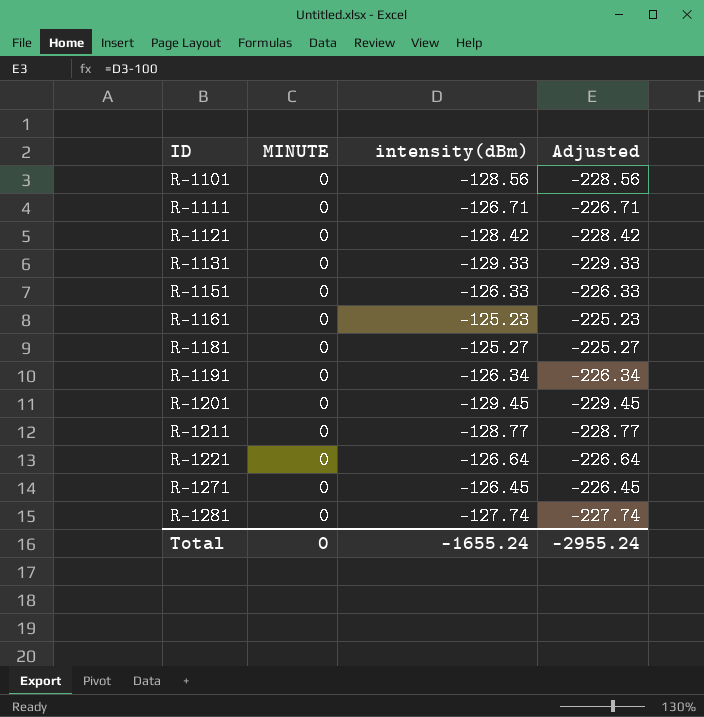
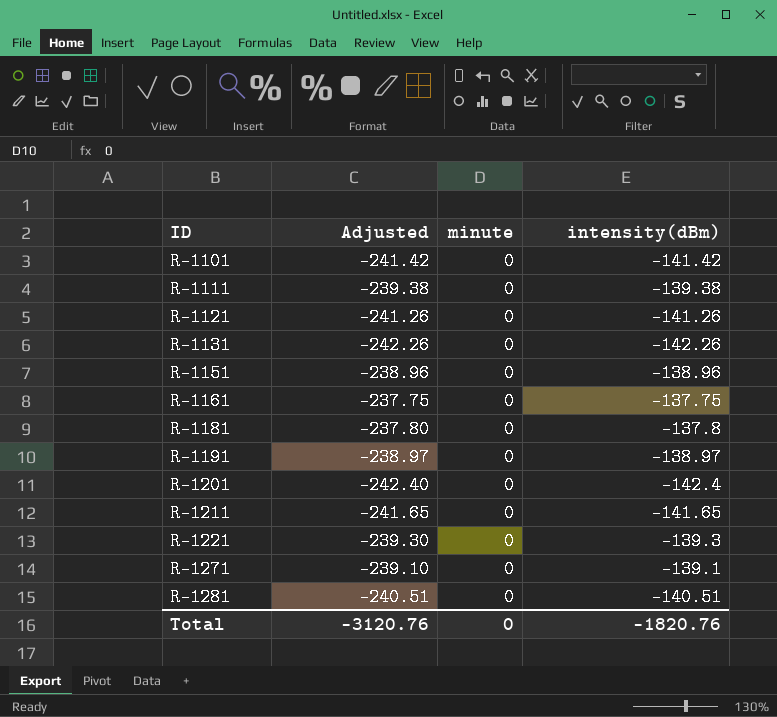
column Adjusted | position: 4 -> 2
column name: MINUTE -> minute
R-1101 | Adjusted: -228.56 -> -241.42
R-1101 | intensity(dBm): -128.56 -> -141.42
R-1111 | Adjusted: -226.71 -> -239.38
R-1111 | intensity(dBm): -126.71 -> -139.38
R-1121 | Adjusted: -228.42 -> -241.26
R-1121 | intensity(dBm): -128.42 -> -141.26
R-1131 | Adjusted: -229.33 -> -242.26
R-1131 | intensity(dBm): -129.33 -> -142.26
R-1151 | Adjusted: -226.33 -> -238.96
R-1151 | intensity(dBm): -126.33 -> -138.96
R-1161 | Adjusted: -225.23 -> -237.75
R-1161 | intensity(dBm): -125.23 -> -137.75
R-1181 | Adjusted: -225.27 -> -237.80
R-1181 | intensity(dBm): -125.27 -> -137.8
R-1191 | Adjusted: -226.34 -> -238.97
R-1191 | intensity(dBm): -126.34 -> -138.97
R-1201 | Adjusted: -229.45 -> -242.40
R-1201 | intensity(dBm): -129.45 -> -142.4
R-1211 | Adjusted: -228.77 -> -241.65
R-1211 | intensity(dBm): -128.77 -> -141.65
R-1221 | Adjusted: -226.64 -> -239.30
R-1221 | intensity(dBm): -126.64 -> -139.3
R-1271 | Adjusted: -226.45 -> -239.10
R-1271 | intensity(dBm): -126.45 -> -139.1
R-1281 | Adjusted: -227.74 -> -240.51
R-1281 | intensity(dBm): -127.74 -> -140.51
Total | Adjusted: -2955.24 -> -3120.76
Total | intensity(dBm): -1655.24 -> -1820.76

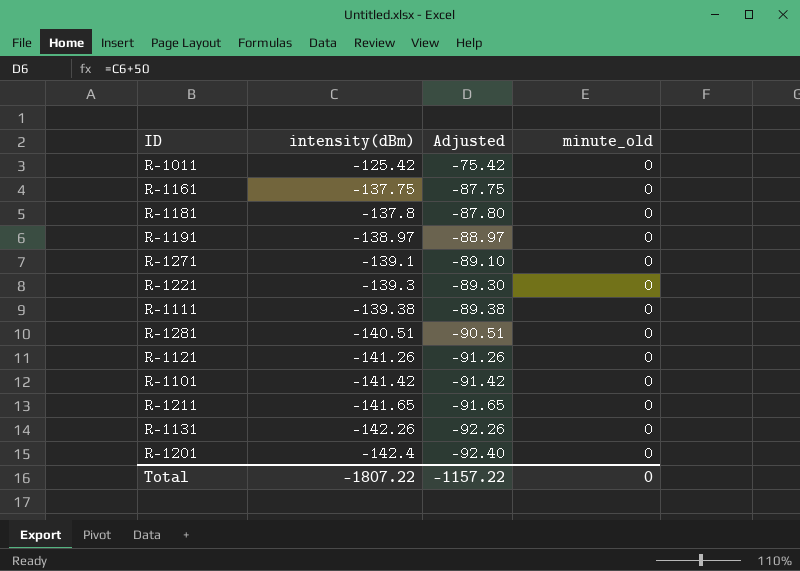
row order: ID ascending -> intensity(dBm) descending
column intensity(dBm) | position: 4 -> 2
column Adjusted | formula: [intensity(dBm)] - 100 -> [intensity(dBm)] + 50
column name: minute -> minute_old
row R-1151: -238.96 | 0 | -138.96 -> none
row R-1011: none -> -125.42 | -75.42 | 0
Total | intensity(dBm): -1820.76 -> -1807.22
Total | Adjusted: -3120.76 -> -1157.22

